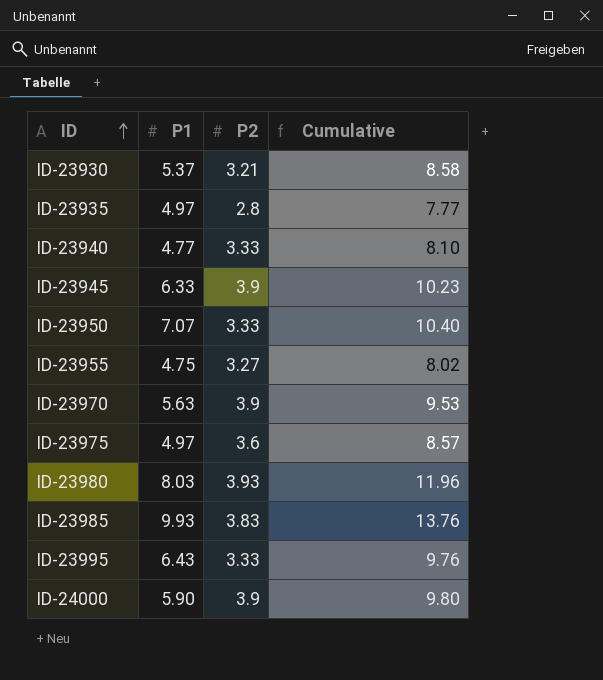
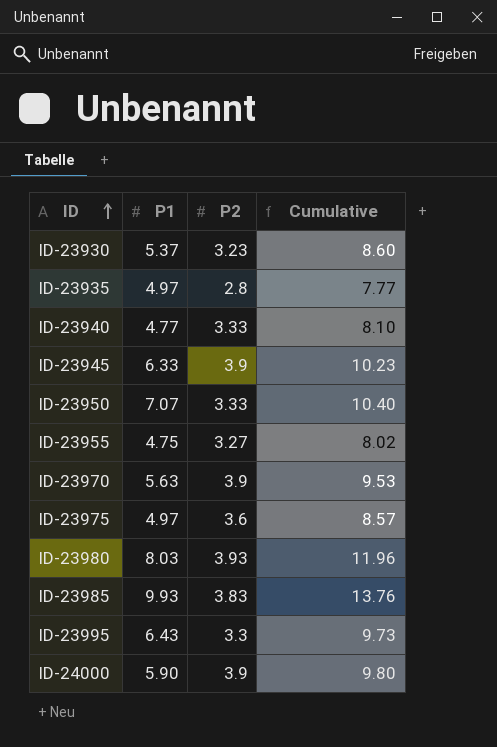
ID-23930 | P2: 3.21 -> 3.23
ID-23930 | Cumulative: 8.58 -> 8.60
ID-23995 | P2: 3.33 -> 3.3
ID-23995 | Cumulative: 9.76 -> 9.73

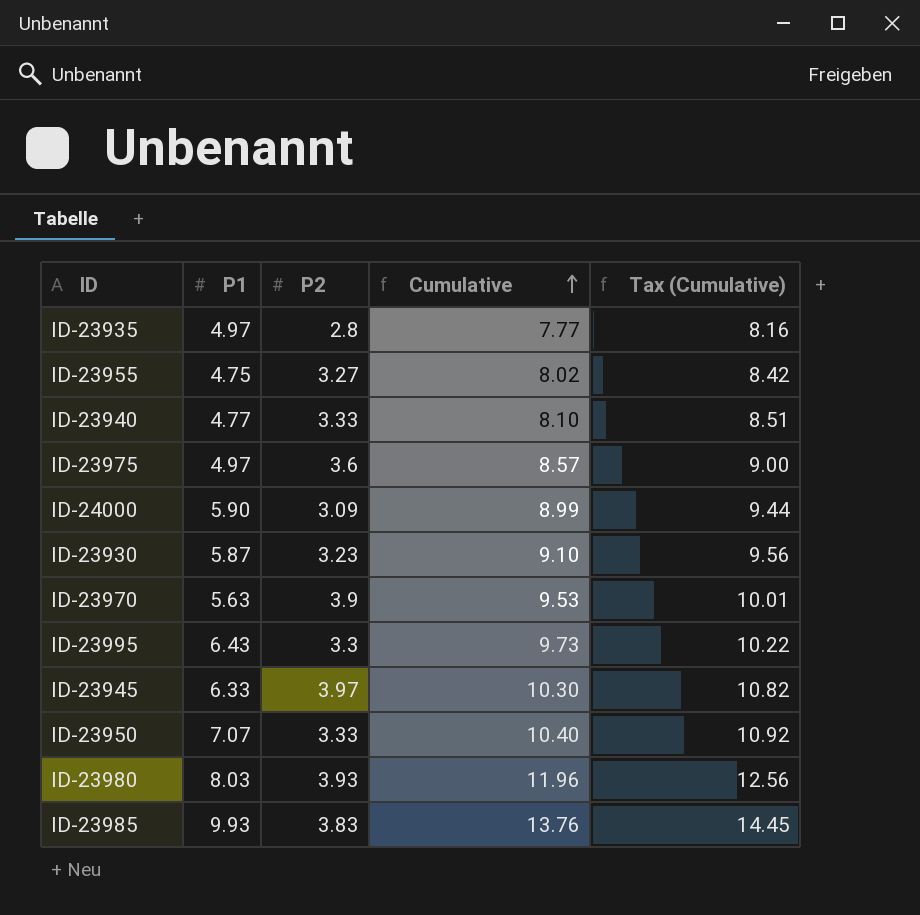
row order: ID ascending -> Cumulative ascending
column Tax (Cumulative) | formula: none -> [Cumulative] * 1.05
ID-24000 | P2: 3.9 -> 3.09
ID-24000 | Cumulative: 9.80 -> 8.99
ID-23930 | P1: 5.37 -> 5.87
ID-23930 | Cumulative: 8.60 -> 9.10
ID-23945 | P2: 3.9 -> 3.97
ID-23945 | Cumulative: 10.23 -> 10.30

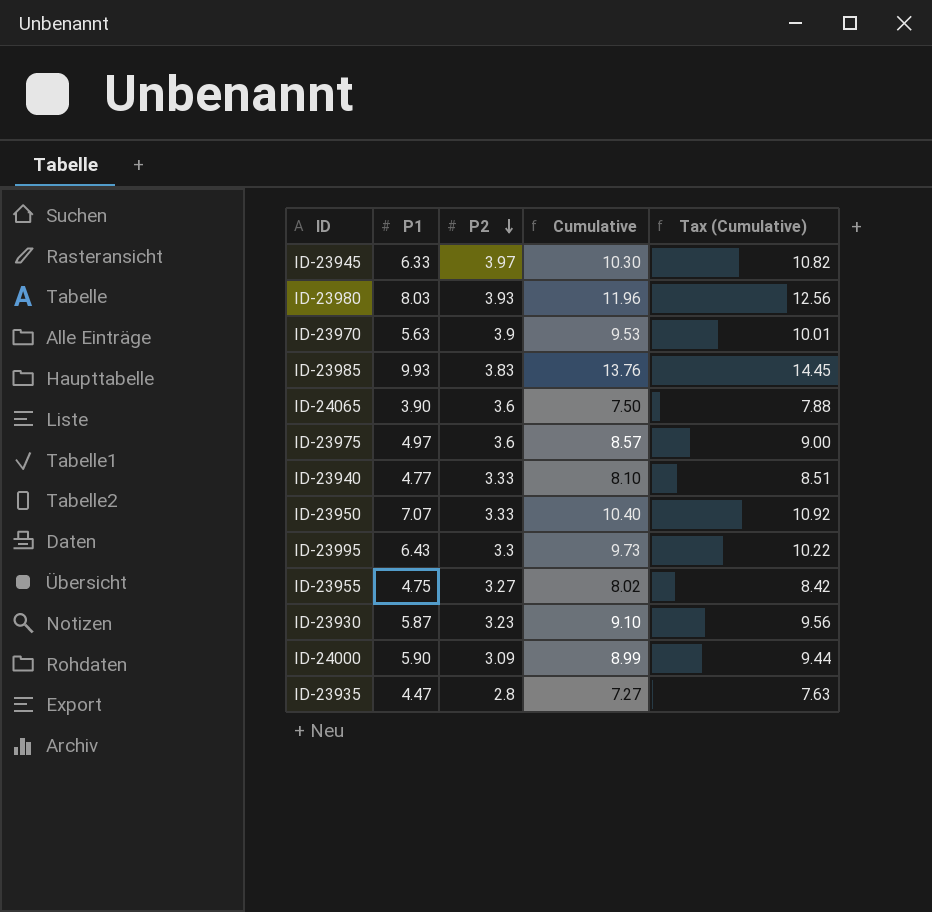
row order: Cumulative ascending -> P2 descending
row ID-24065: none -> 3.90 | 3.6 | 7.50 | 7.88
ID-23935 | P1: 4.97 -> 4.47
ID-23935 | Cumulative: 7.77 -> 7.27
ID-23935 | Tax (Cumulative): 8.16 -> 7.63

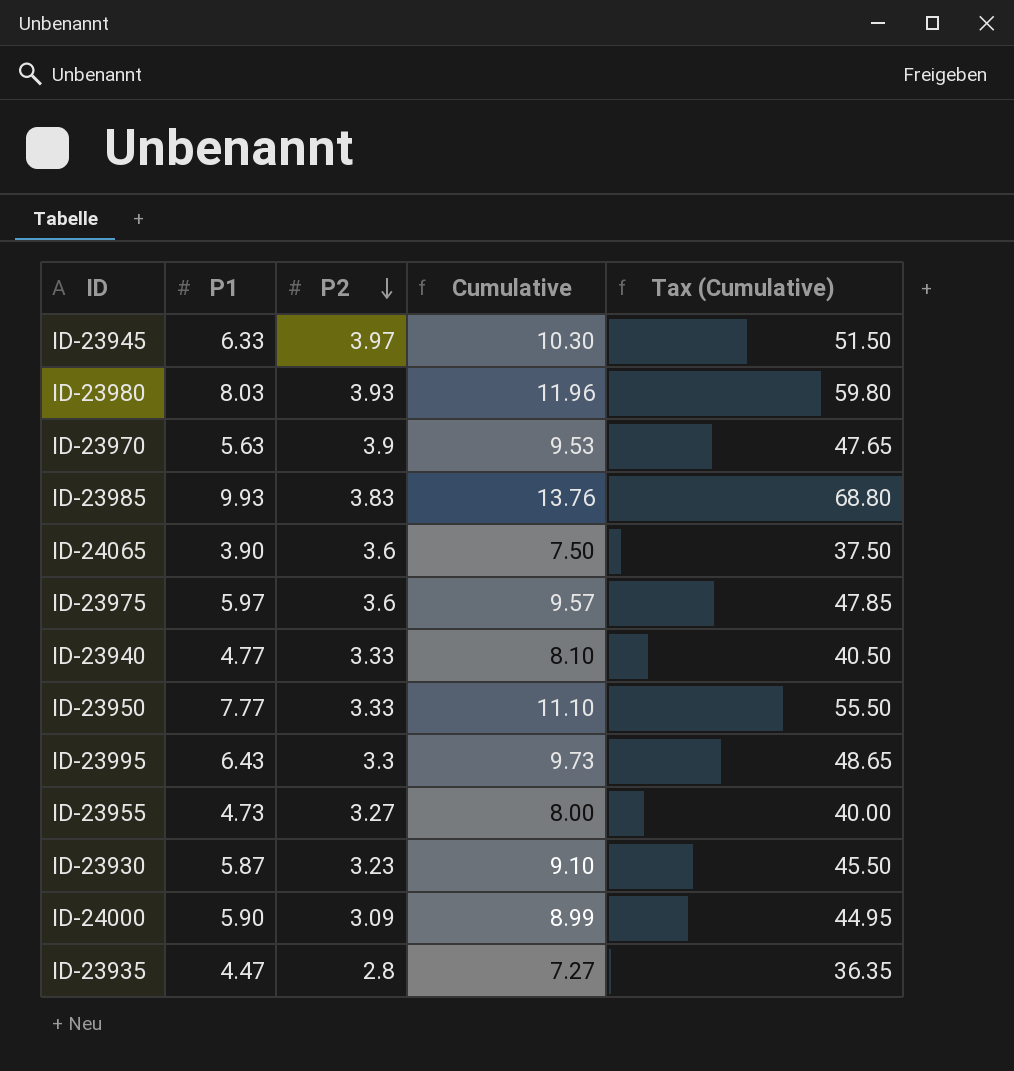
column Tax (Cumulative) | formula: [Cumulative] * 1.05 -> [Cumulative] * 5
ID-23975 | P1: 4.97 -> 5.97
ID-23975 | Cumulative: 8.57 -> 9.57
ID-23950 | P1: 7.07 -> 7.77
ID-23950 | Cumulative: 10.40 -> 11.10
ID-23955 | P1: 4.75 -> 4.73
ID-23955 | Cumulative: 8.02 -> 8.00

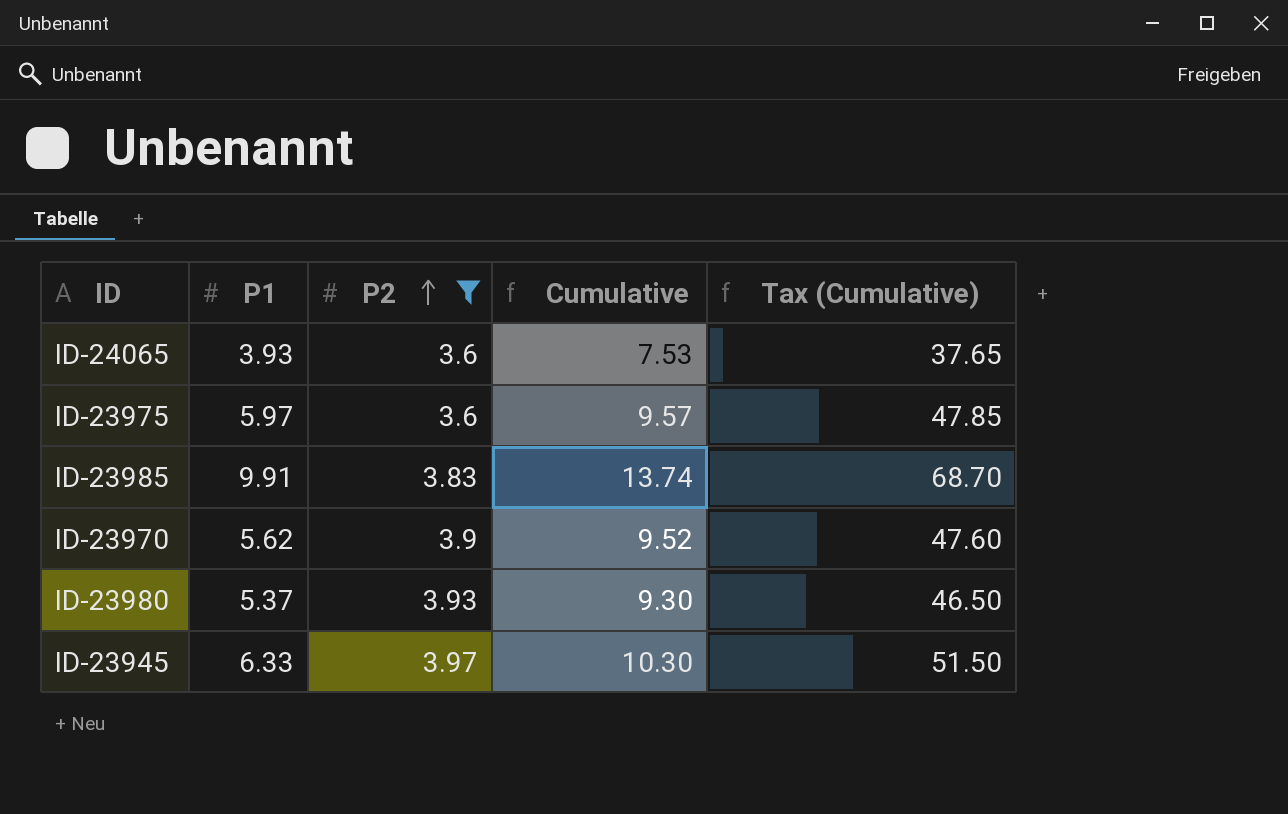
filter: none -> P2 >= 3.6
row order: P2 descending -> P2 ascending
ID-24065 | P1: 3.90 -> 3.93
ID-24065 | Cumulative: 7.50 -> 7.53
ID-24065 | Tax (Cumulative): 37.50 -> 37.65
ID-23985 | P1: 9.93 -> 9.91
ID-23985 | Cumulative: 13.76 -> 13.74
ID-23985 | Tax (Cumulative): 68.80 -> 68.70
ID-23970 | P1: 5.63 -> 5.62
ID-23970 | Cumulative: 9.53 -> 9.52
ID-23970 | Tax (Cumulative): 47.65 -> 47.60
ID-23980 | P1: 8.03 -> 5.37
ID-23980 | Cumulative: 11.96 -> 9.30
ID-23980 | Tax (Cumulative): 59.80 -> 46.50

